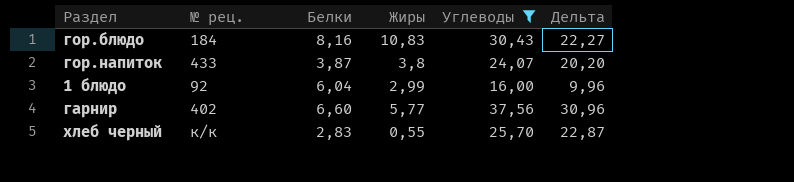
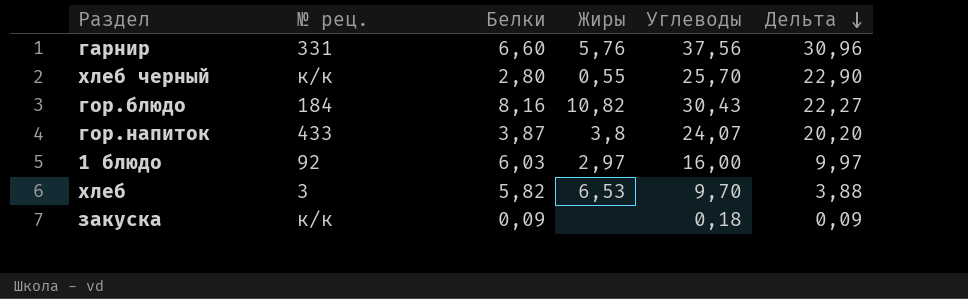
filter: Углеводы >= 16,00 -> none
row order: none -> Дельта descending
гарнир | № рец.: 402 -> 331
гарнир | Жиры: 5,77 -> 5,76
хлеб черный | Белки: 2,83 -> 2,80
хлеб черный | Дельта: 22,87 -> 22,90
гор.блюдо | Жиры: 10,83 -> 10,82
1 блюдо | Белки: 6,04 -> 6,03
1 блюдо | Жиры: 2,99 -> 2,97
1 блюдо | Дельта: 9,96 -> 9,97

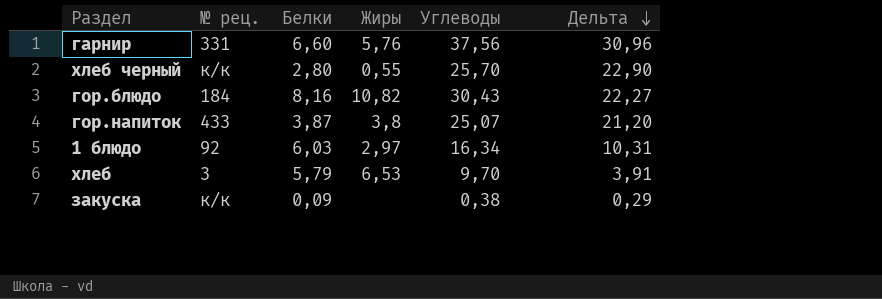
гор.напиток | Углеводы: 24,07 -> 25,07
гор.напиток | Дельта: 20,20 -> 21,20
1 блюдо | Углеводы: 16,00 -> 16,34
1 блюдо | Дельта: 9,97 -> 10,31
хлеб | Белки: 5,82 -> 5,79
хлеб | Дельта: 3,88 -> 3,91
закуска | Углеводы: 0,18 -> 0,38
закуска | Дельта: 0,09 -> 0,29

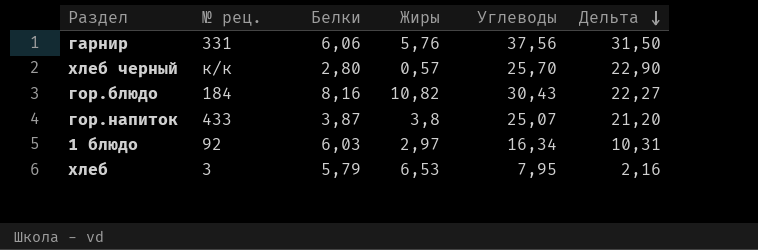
row закуска: к/к | 0,09 | none | 0,38 | 0,29 -> none
гарнир | Белки: 6,60 -> 6,06
гарнир | Дельта: 30,96 -> 31,50
хлеб черный | Жиры: 0,55 -> 0,57
хлеб | Углеводы: 9,70 -> 7,95
хлеб | Дельта: 3,91 -> 2,16

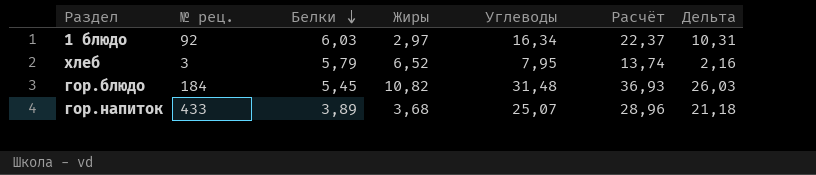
row order: Дельта descending -> Белки descending
column Расчёт | formula: none -> [Белки] + [Углеводы]
row гарнир: 331 | 6,06 | 5,76 | 37,56 | 31,50 -> none
row хлеб черный: к/к | 2,80 | 0,57 | 25,70 | 22,90 -> none
хлеб | Жиры: 6,53 -> 6,52
гор.блюдо | Белки: 8,16 -> 5,45
гор.блюдо | Углеводы: 30,43 -> 31,48
гор.блюдо | Дельта: 22,27 -> 26,03
гор.напиток | Белки: 3,87 -> 3,89
гор.напиток | Жиры: 3,8 -> 3,68
гор.напиток | Дельта: 21,20 -> 21,18

